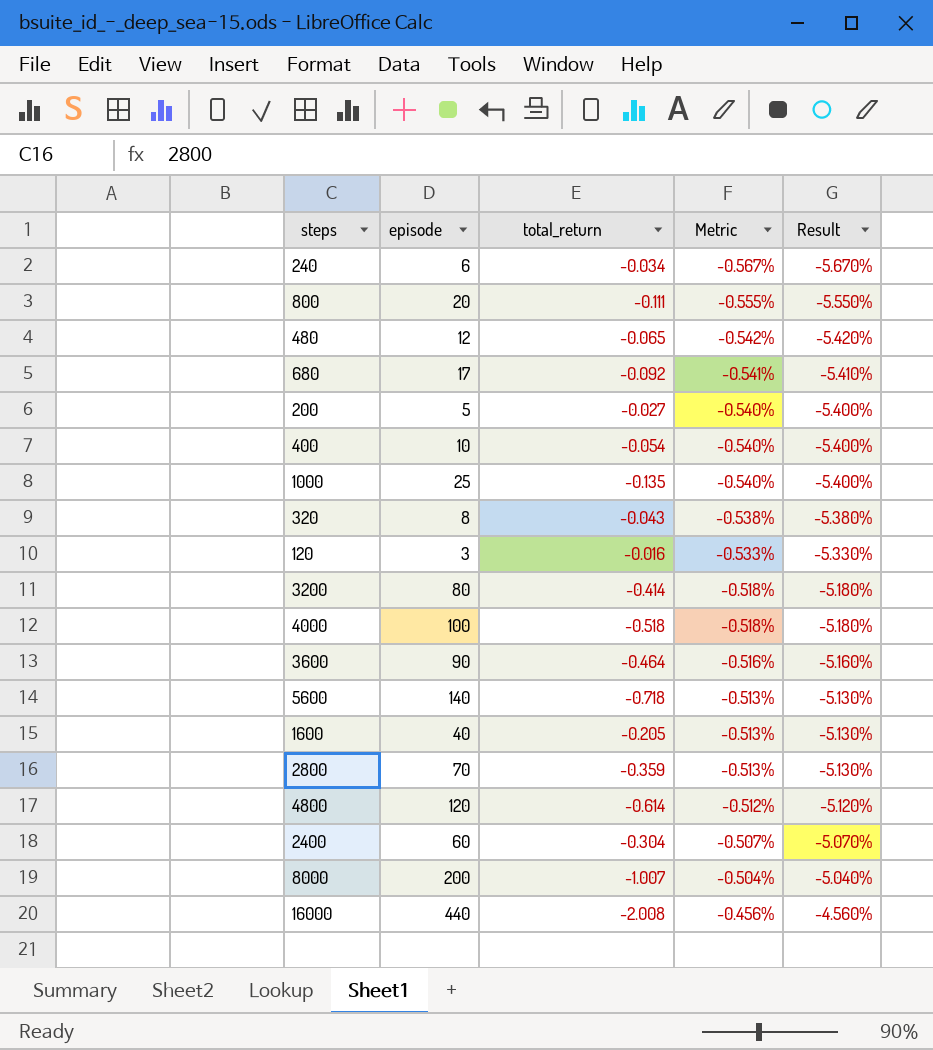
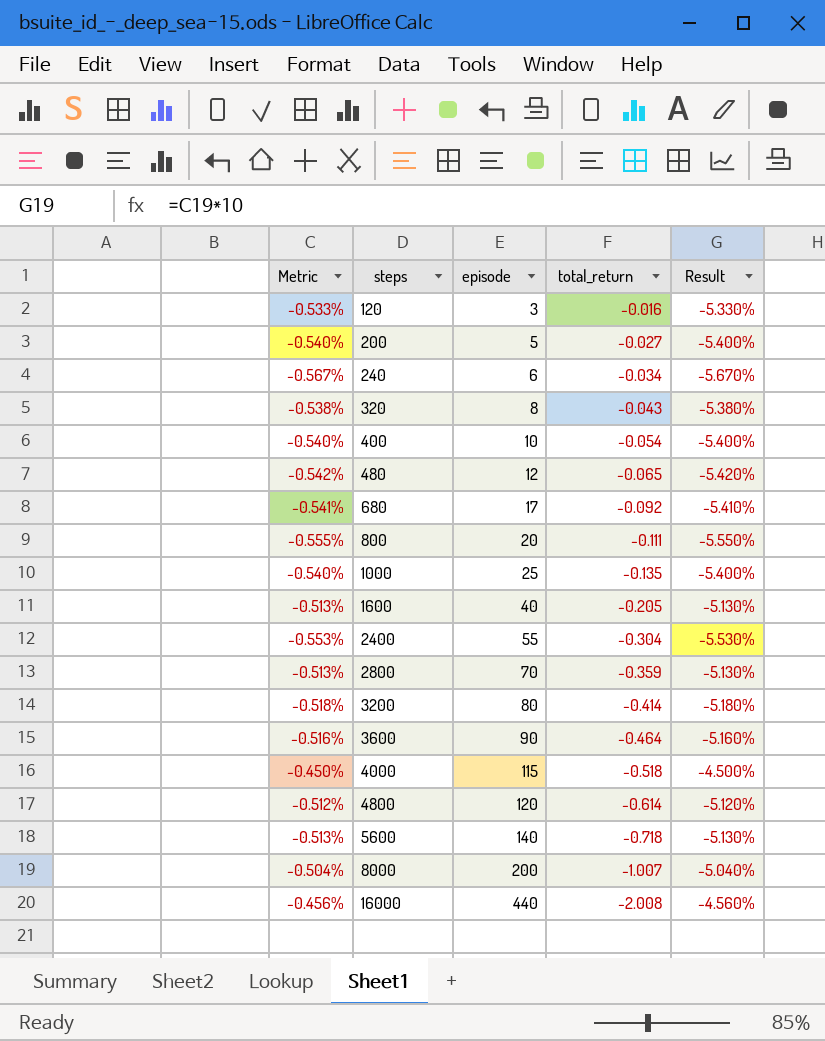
row order: Metric ascending -> steps ascending
column Metric | position: 4 -> 1
2400 | Metric: -0.507% -> -0.553%
2400 | episode: 60 -> 55
2400 | Result: -5.070% -> -5.530%
4000 | Metric: -0.518% -> -0.450%
4000 | episode: 100 -> 115
4000 | Result: -5.180% -> -4.500%

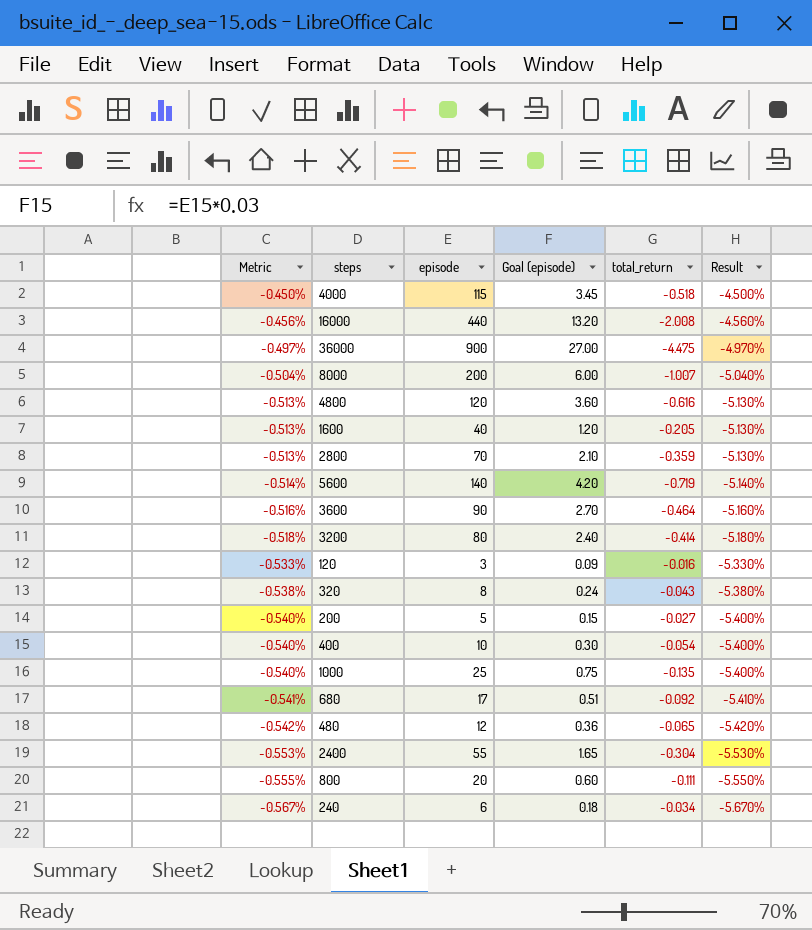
row order: steps ascending -> Metric descending
column Goal (episode) | formula: none -> [episode] * 0.03
row 36000: none -> -0.497% | 900 | 27.00 | -4.475 | -4.970%
4800 | Metric: -0.512% -> -0.513%
4800 | total_return: -0.614 -> -0.616
4800 | Result: -5.120% -> -5.130%
5600 | Metric: -0.513% -> -0.514%
5600 | total_return: -0.718 -> -0.719
5600 | Result: -5.130% -> -5.140%

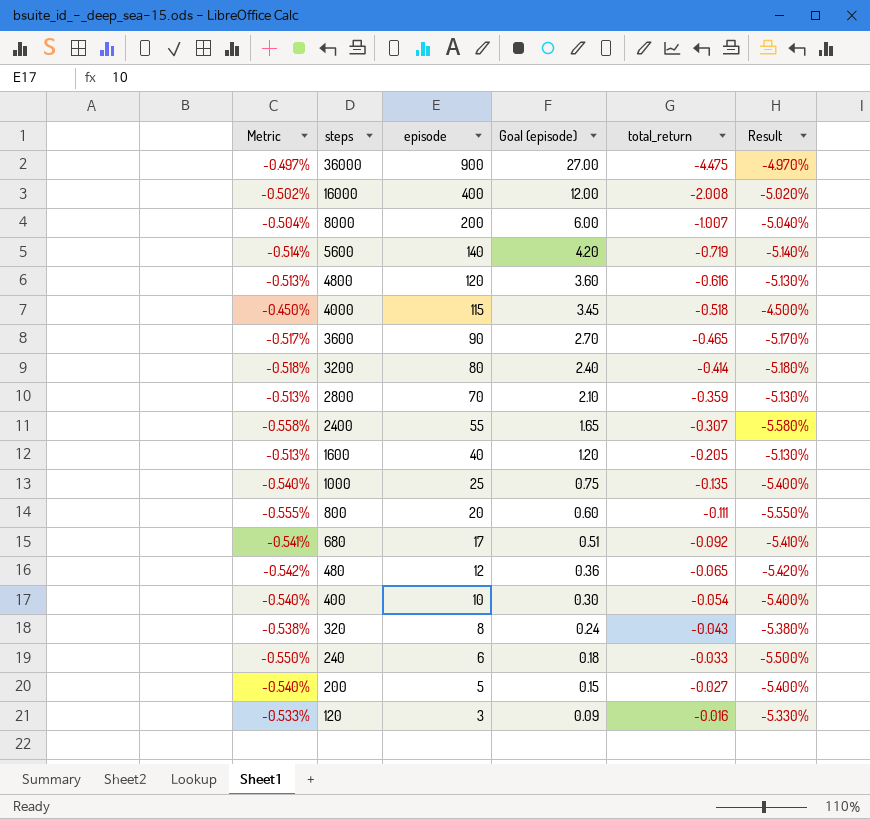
row order: Metric descending -> steps descending
16000 | Metric: -0.456% -> -0.502%
16000 | episode: 440 -> 400
16000 | Goal (episode): 13.20 -> 12.00
16000 | Result: -4.560% -> -5.020%
3600 | Metric: -0.516% -> -0.517%
3600 | total_return: -0.464 -> -0.465
3600 | Result: -5.160% -> -5.170%
2400 | Metric: -0.553% -> -0.558%
2400 | total_return: -0.304 -> -0.307
2400 | Result: -5.530% -> -5.580%
240 | Metric: -0.567% -> -0.550%
240 | total_return: -0.034 -> -0.033
240 | Result: -5.670% -> -5.500%

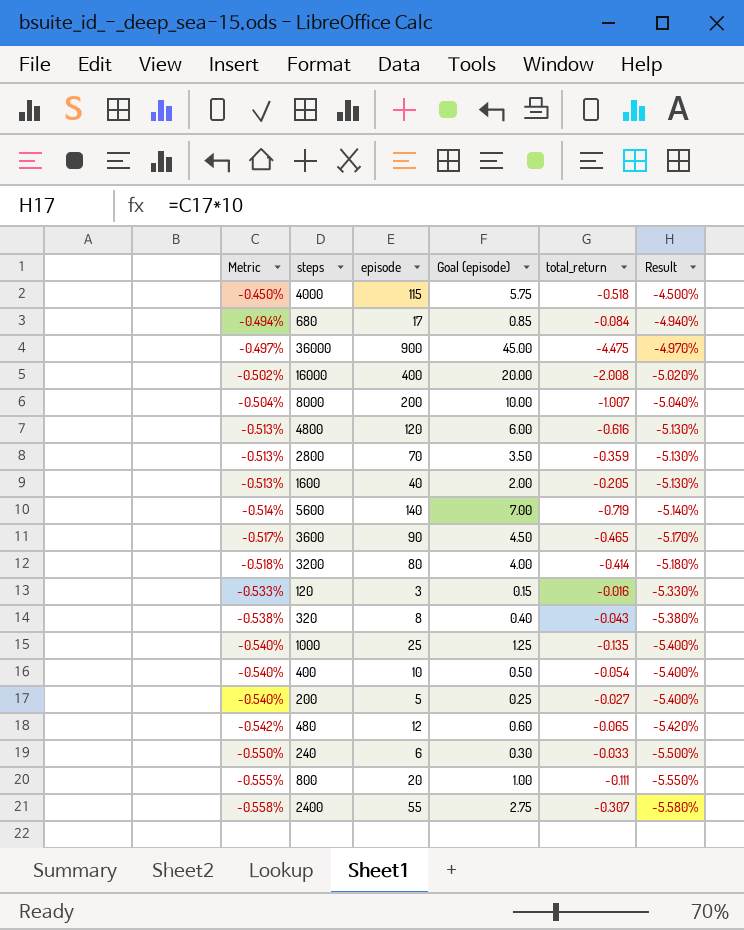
row order: steps descending -> Metric descending
column Goal (episode) | formula: [episode] * 0.03 -> [episode] * 0.05
680 | Metric: -0.541% -> -0.494%
680 | total_return: -0.092 -> -0.084
680 | Result: -5.410% -> -4.940%

